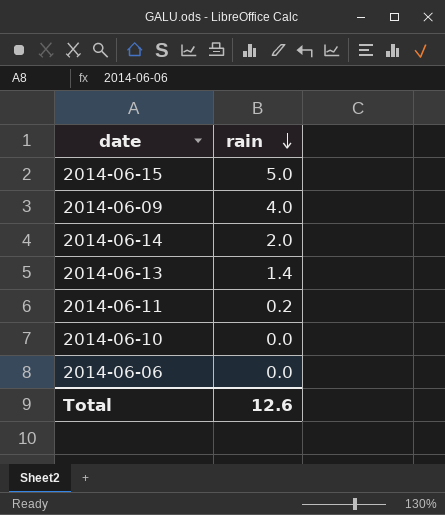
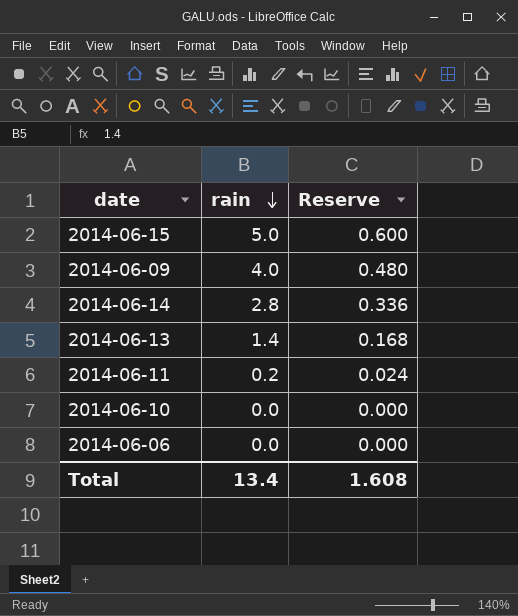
column Reserve | formula: none -> [rain] * 0.12
2014-06-14 | rain: 2.0 -> 2.8
Total | rain: 12.6 -> 13.4

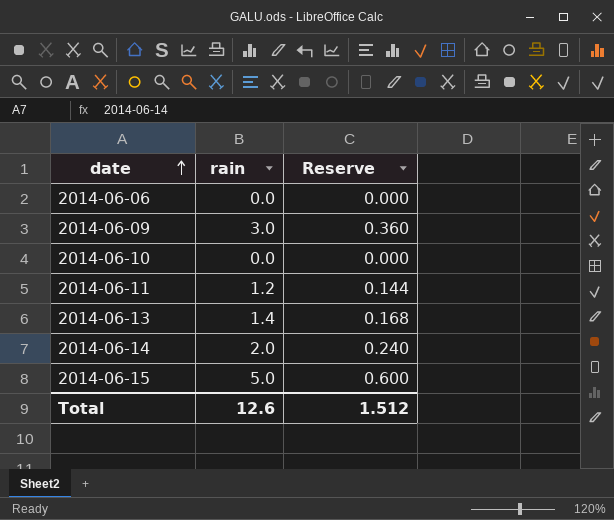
row order: rain descending -> date ascending
2014-06-09 | rain: 4.0 -> 3.0
2014-06-09 | Reserve: 0.480 -> 0.360
2014-06-11 | rain: 0.2 -> 1.2
2014-06-11 | Reserve: 0.024 -> 0.144
2014-06-14 | rain: 2.8 -> 2.0
2014-06-14 | Reserve: 0.336 -> 0.240
Total | rain: 13.4 -> 12.6
Total | Reserve: 1.608 -> 1.512

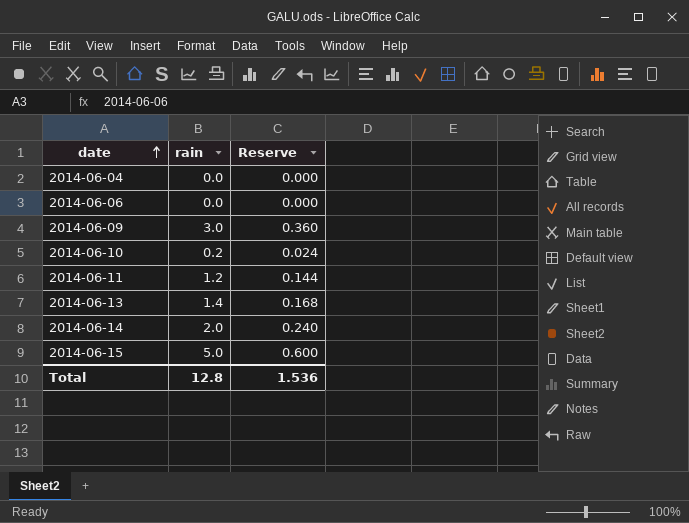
row 2014-06-04: none -> 0.0 | 0.000
2014-06-10 | rain: 0.0 -> 0.2
2014-06-10 | Reserve: 0.000 -> 0.024
Total | rain: 12.6 -> 12.8
Total | Reserve: 1.512 -> 1.536

